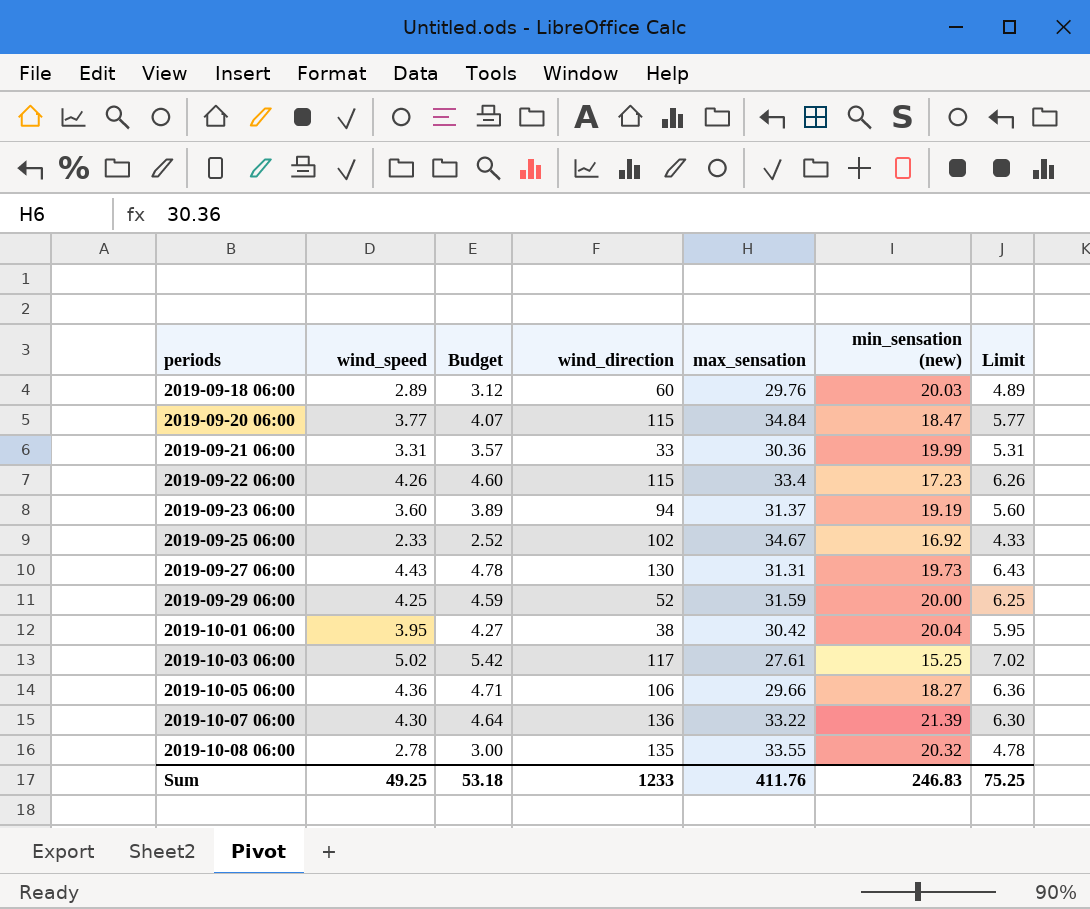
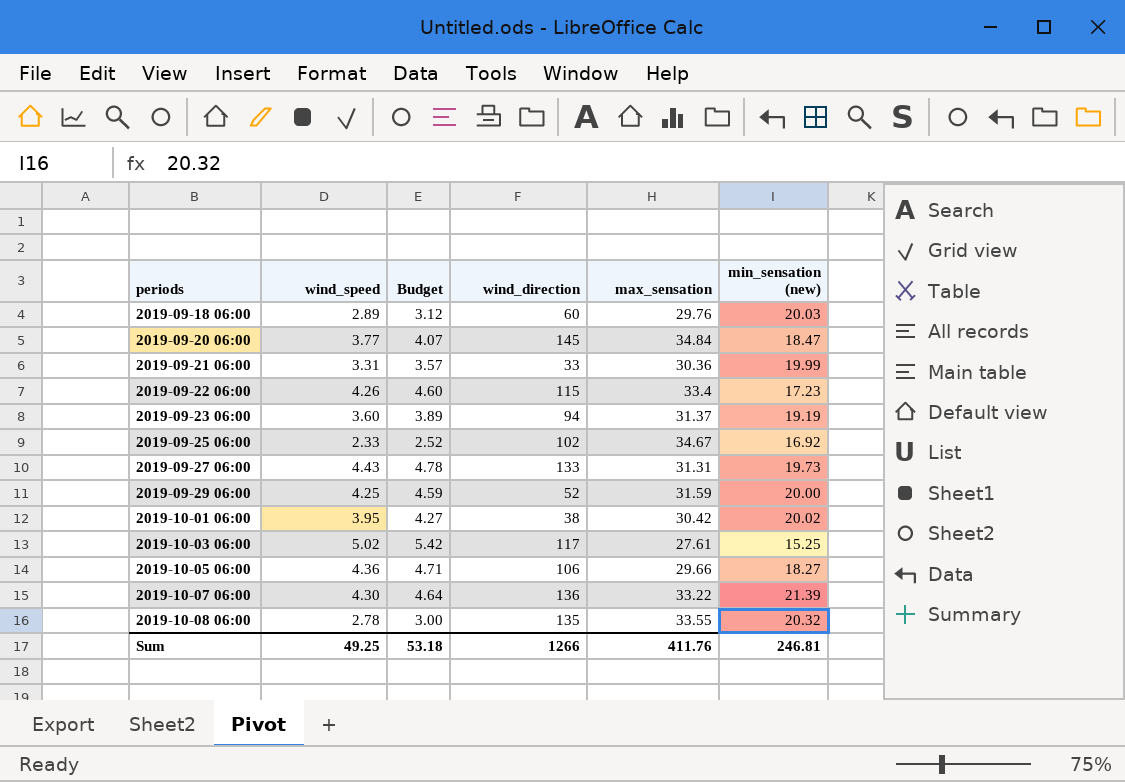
column Limit | formula: [wind_speed] + 2 -> none
2019-09-20 06:00 | wind_direction: 115 -> 145
2019-09-27 06:00 | wind_direction: 130 -> 133
2019-10-01 06:00 | min_sensation (new): 20.04 -> 20.02
Sum | wind_direction: 1233 -> 1266
Sum | min_sensation (new): 246.83 -> 246.81

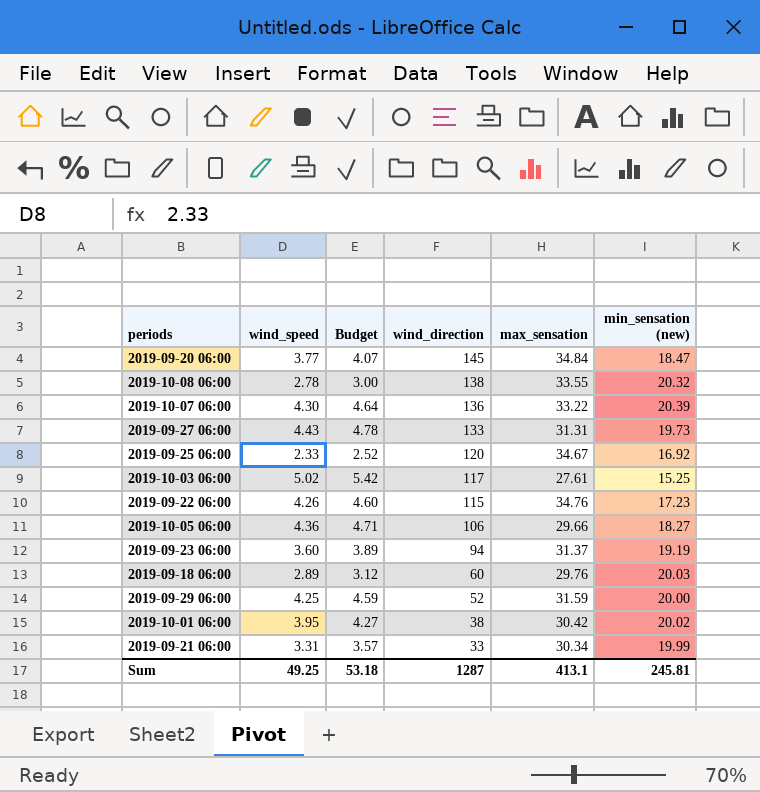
row order: periods ascending -> wind_direction descending
2019-10-08 06:00 | wind_direction: 135 -> 138
2019-10-07 06:00 | min_sensation (new): 21.39 -> 20.39
2019-09-25 06:00 | wind_direction: 102 -> 120
2019-09-22 06:00 | max_sensation: 33.4 -> 34.76
2019-09-21 06:00 | max_sensation: 30.36 -> 30.34
Sum | wind_direction: 1266 -> 1287
Sum | max_sensation: 411.76 -> 413.1
Sum | min_sensation (new): 246.81 -> 245.81

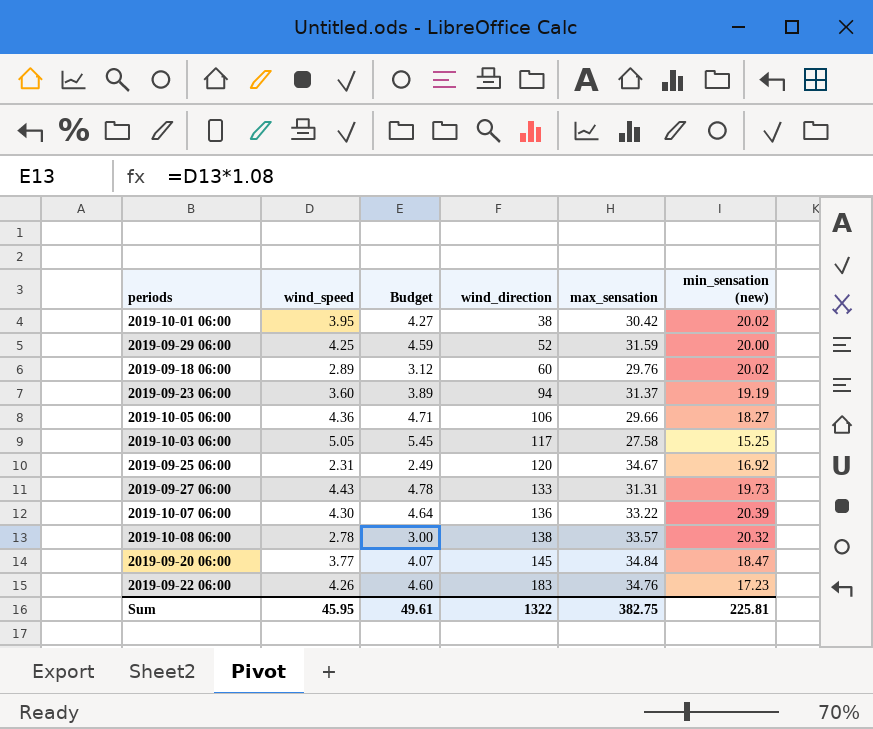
row order: wind_direction descending -> wind_direction ascending
row 2019-09-21 06:00: 3.31 | 3.57 | 33 | 30.34 | 19.99 -> none
2019-09-18 06:00 | min_sensation (new): 20.03 -> 20.02
2019-10-03 06:00 | wind_speed: 5.02 -> 5.05
2019-10-03 06:00 | Budget: 5.42 -> 5.45
2019-10-03 06:00 | max_sensation: 27.61 -> 27.58
2019-09-25 06:00 | wind_speed: 2.33 -> 2.31
2019-09-25 06:00 | Budget: 2.52 -> 2.49
2019-10-08 06:00 | max_sensation: 33.55 -> 33.57
2019-09-22 06:00 | wind_direction: 115 -> 183
Sum | wind_speed: 49.25 -> 45.95
Sum | Budget: 53.18 -> 49.61
Sum | wind_direction: 1287 -> 1322
Sum | max_sensation: 413.1 -> 382.75
Sum | min_sensation (new): 245.81 -> 225.81

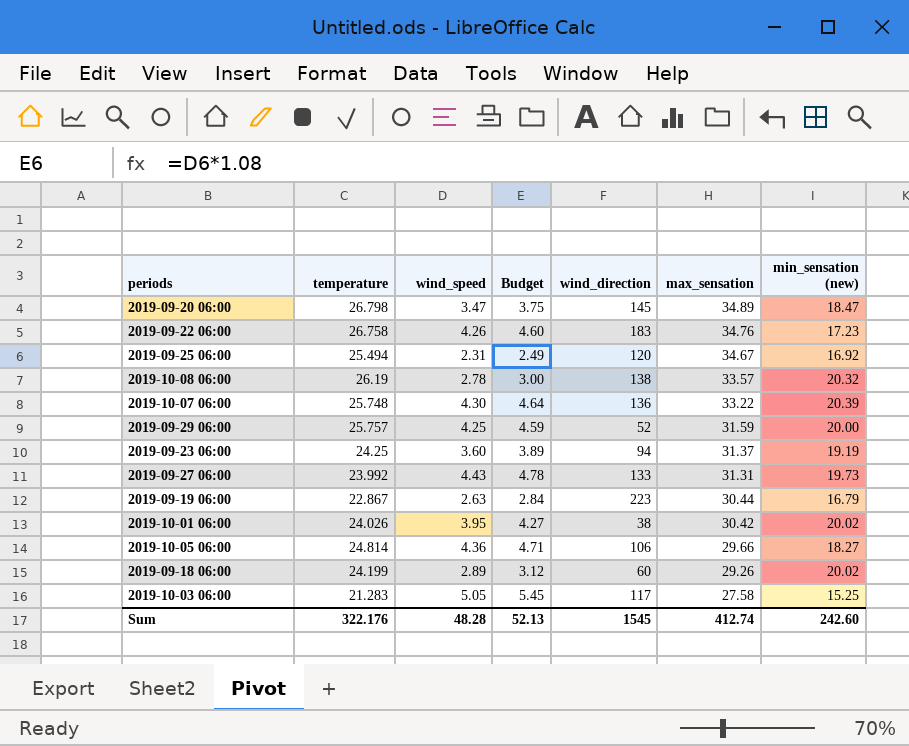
row order: wind_direction ascending -> max_sensation descending
column temperature | position: none -> 2
2019-09-20 06:00 | wind_speed: 3.77 -> 3.47
2019-09-20 06:00 | Budget: 4.07 -> 3.75
2019-09-20 06:00 | max_sensation: 34.84 -> 34.89
row 2019-09-19 06:00: none -> 22.867 | 2.63 | 2.84 | 223 | 30.44 | 16.79
2019-09-18 06:00 | max_sensation: 29.76 -> 29.26
Sum | wind_speed: 45.95 -> 48.28
Sum | Budget: 49.61 -> 52.13
Sum | wind_direction: 1322 -> 1545
Sum | max_sensation: 382.75 -> 412.74
Sum | min_sensation (new): 225.81 -> 242.60

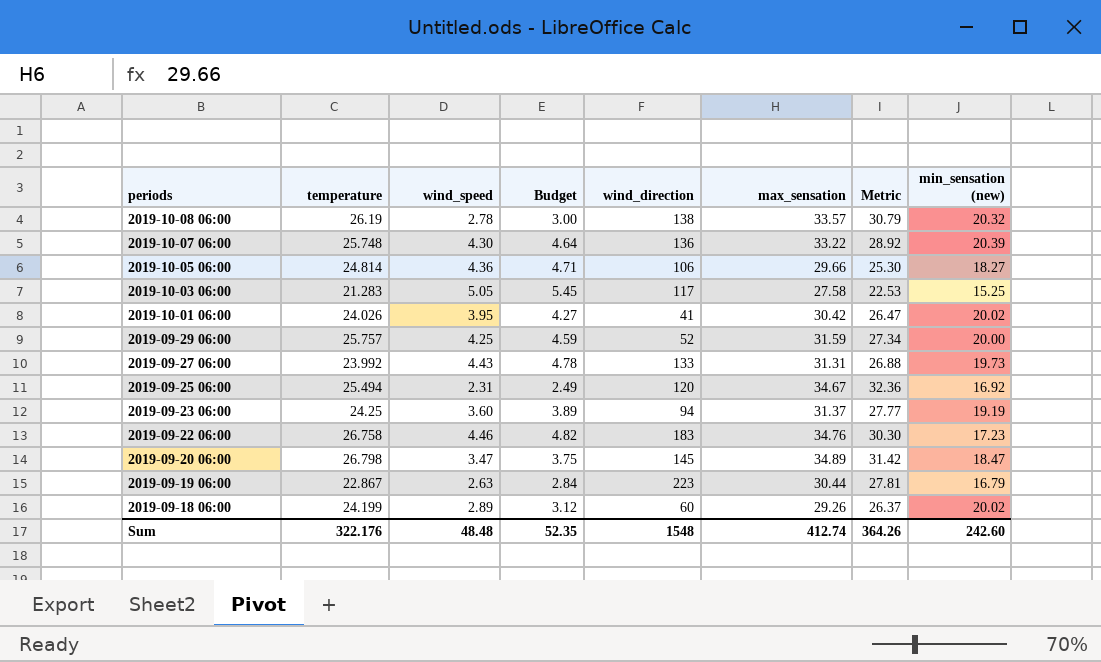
row order: max_sensation descending -> periods descending
column Metric | formula: none -> [max_sensation] - [wind_speed]
2019-10-01 06:00 | wind_direction: 38 -> 41
2019-09-22 06:00 | wind_speed: 4.26 -> 4.46
2019-09-22 06:00 | Budget: 4.60 -> 4.82
Sum | wind_speed: 48.28 -> 48.48
Sum | Budget: 52.13 -> 52.35
Sum | wind_direction: 1545 -> 1548

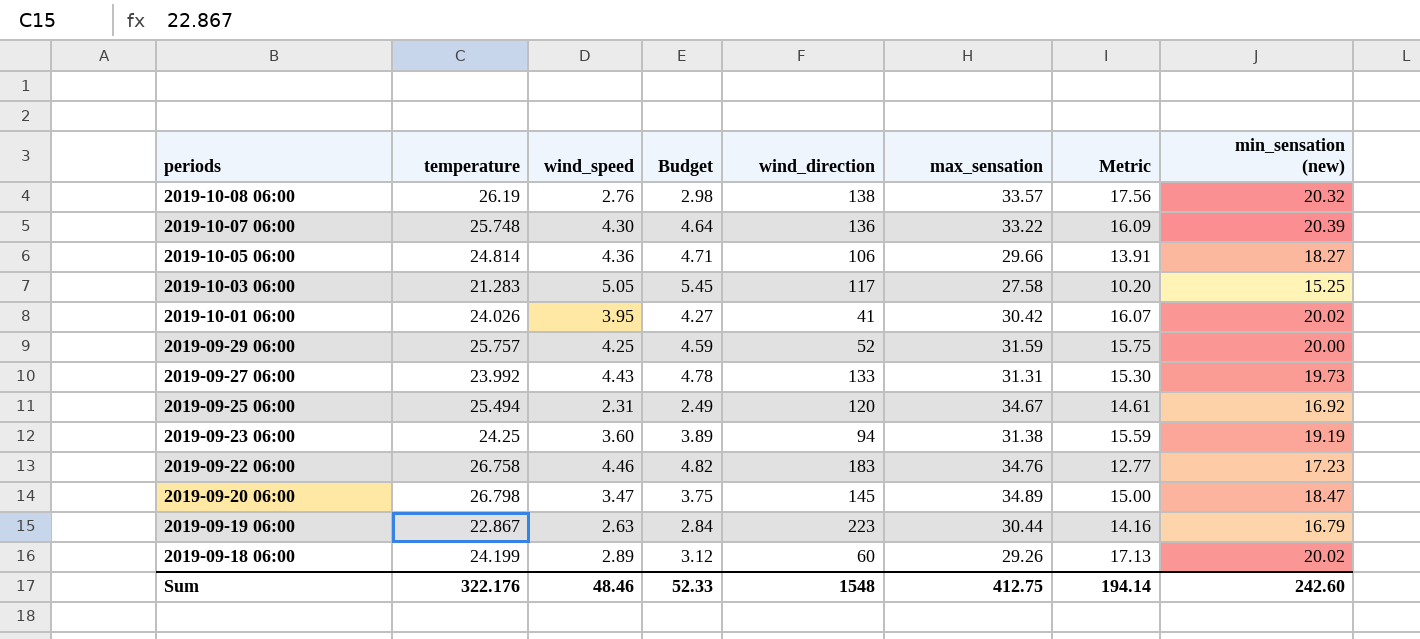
column Metric | formula: [max_sensation] - [wind_speed] -> [min_sensation (new)] - [wind_speed]
2019-10-08 06:00 | wind_speed: 2.78 -> 2.76
2019-10-08 06:00 | Budget: 3.00 -> 2.98
2019-09-23 06:00 | max_sensation: 31.37 -> 31.38
Sum | wind_speed: 48.48 -> 48.46
Sum | Budget: 52.35 -> 52.33
Sum | max_sensation: 412.74 -> 412.75
Sum | Metric: 364.26 -> 194.14

